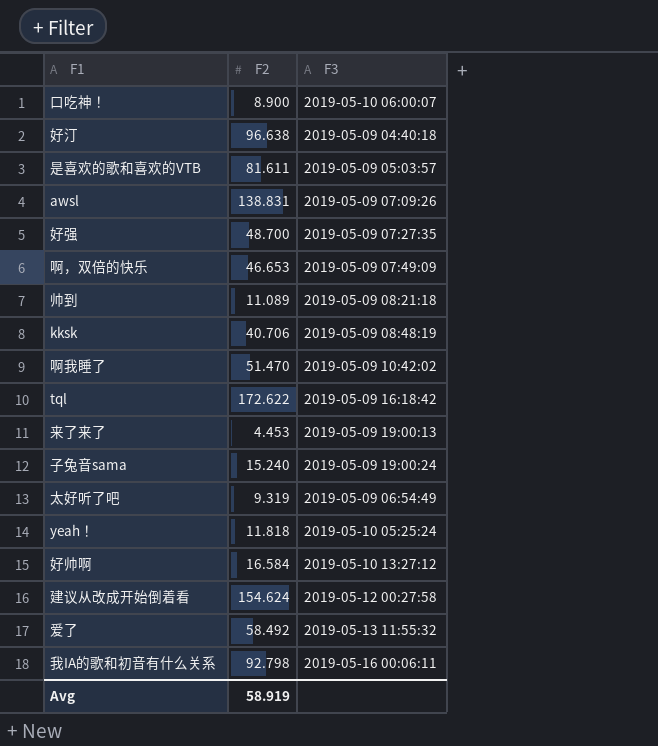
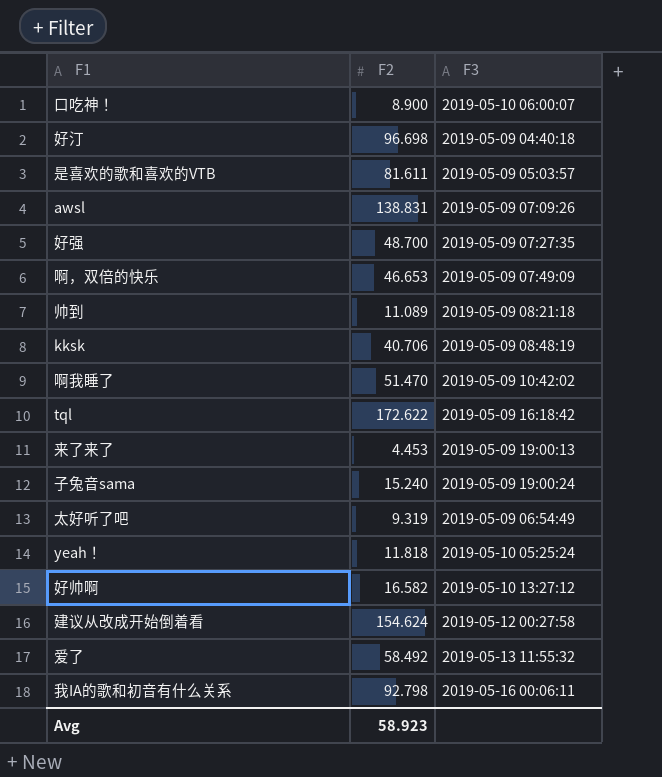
好汀 | F2: 96.638 -> 96.698
好帅啊 | F2: 16.584 -> 16.582
Avg | F2: 58.919 -> 58.923

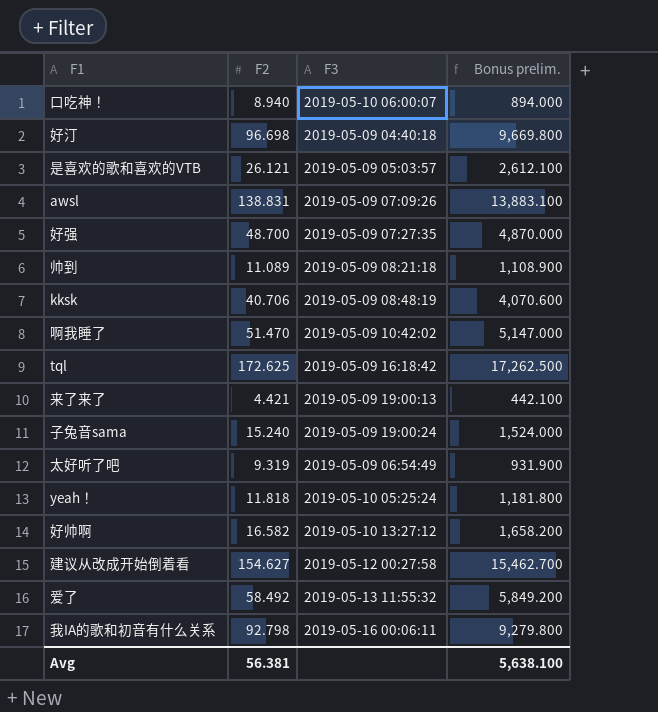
column Bonus prelim. | formula: none -> [F2] * 100
row 啊，双倍的快乐: 46.653 | 2019-05-09 07:49:09 -> none
口吃神！ | F2: 8.900 -> 8.940
是喜欢的歌和喜欢的VTB | F2: 81.611 -> 26.121
tql | F2: 172.622 -> 172.625
来了来了 | F2: 4.453 -> 4.421
建议从改成开始倒着看 | F2: 154.624 -> 154.627
Avg | F2: 58.923 -> 56.381

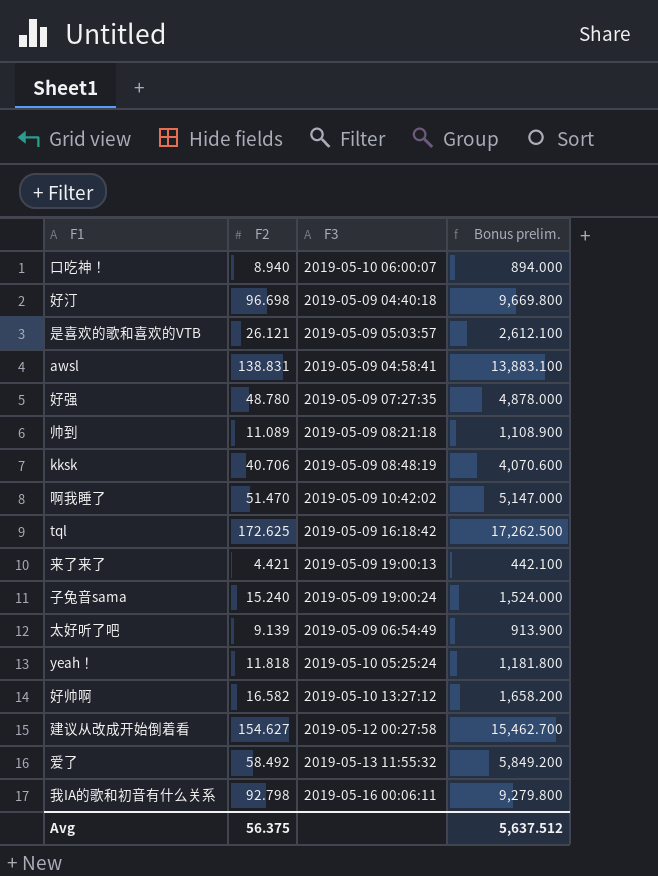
awsl | F3: 2019-05-09 07:09:26 -> 2019-05-09 04:58:41
好强 | F2: 48.700 -> 48.780
好强 | Bonus prelim.: 4,870.000 -> 4,878.000
太好听了吧 | F2: 9.319 -> 9.139
太好听了吧 | Bonus prelim.: 931.900 -> 913.900
Avg | F2: 56.381 -> 56.375
Avg | Bonus prelim.: 5,638.100 -> 5,637.512

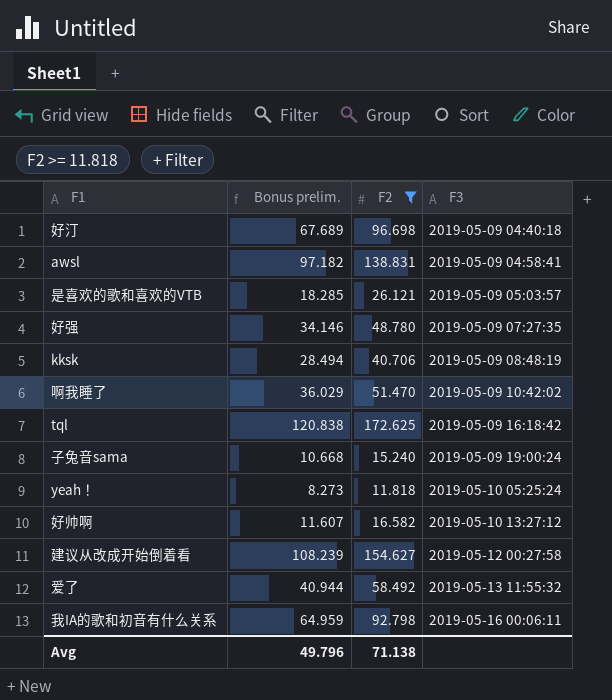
filter: none -> F2 >= 11.818
row order: none -> F3 ascending
column Bonus prelim. | formula: [F2] * 100 -> [F2] * 0.7
column Bonus prelim. | position: 4 -> 2
Avg | Bonus prelim.: 5,637.512 -> 49.796
Avg | F2: 56.375 -> 71.138

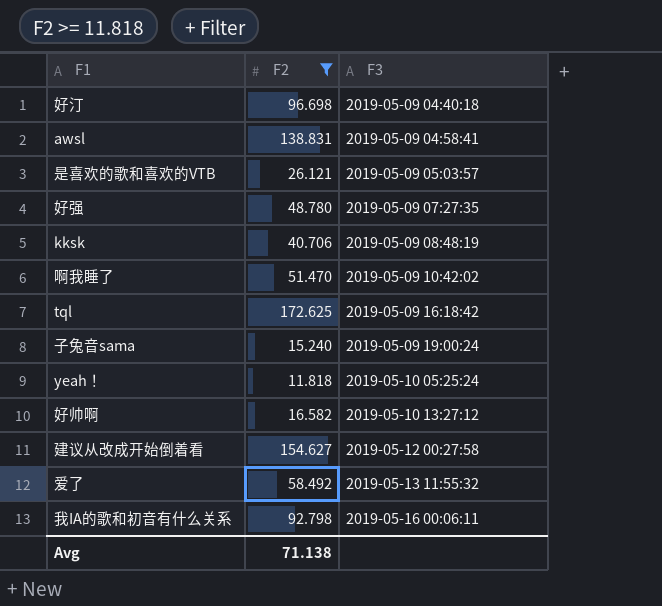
column Bonus prelim. | formula: [F2] * 0.7 -> none

